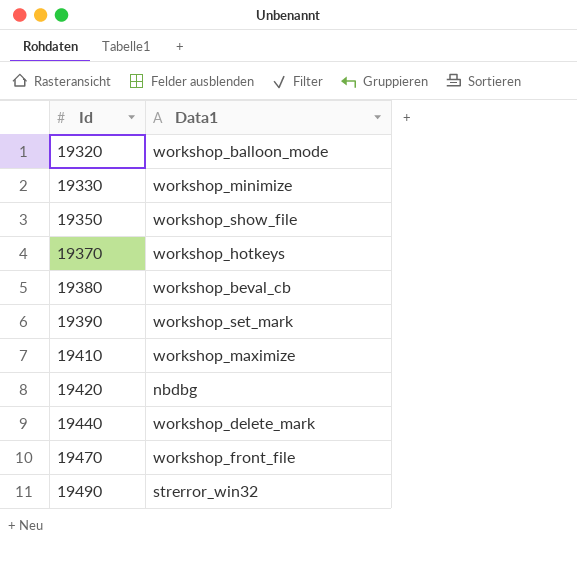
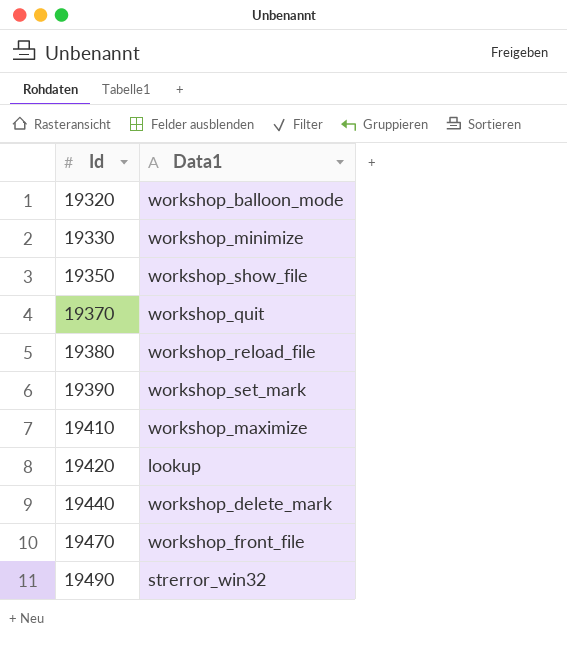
19370 | Data1: workshop_hotkeys -> workshop_quit
19380 | Data1: workshop_beval_cb -> workshop_reload_file
19420 | Data1: nbdbg -> lookup

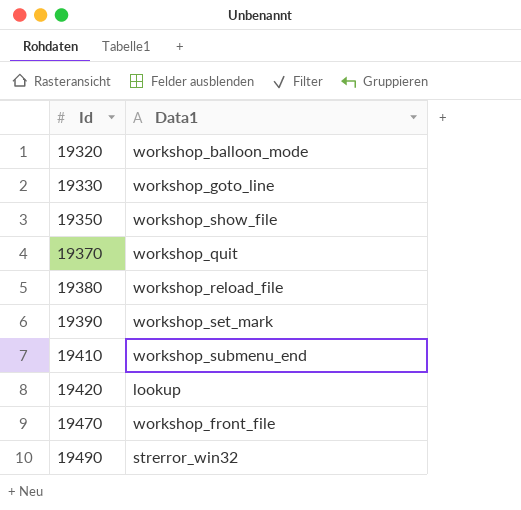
row 19440: workshop_delete_mark -> none
19330 | Data1: workshop_minimize -> workshop_goto_line
19410 | Data1: workshop_maximize -> workshop_submenu_end

